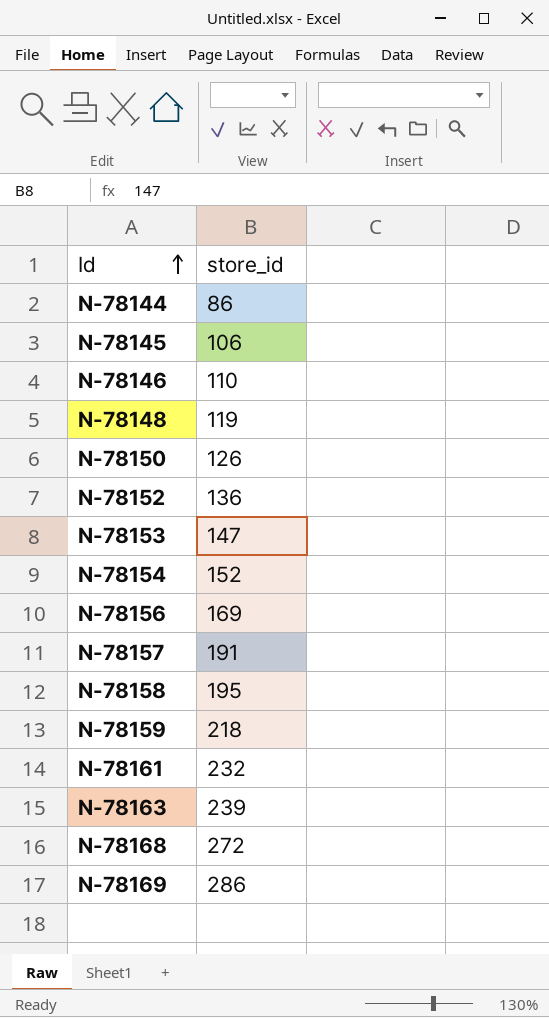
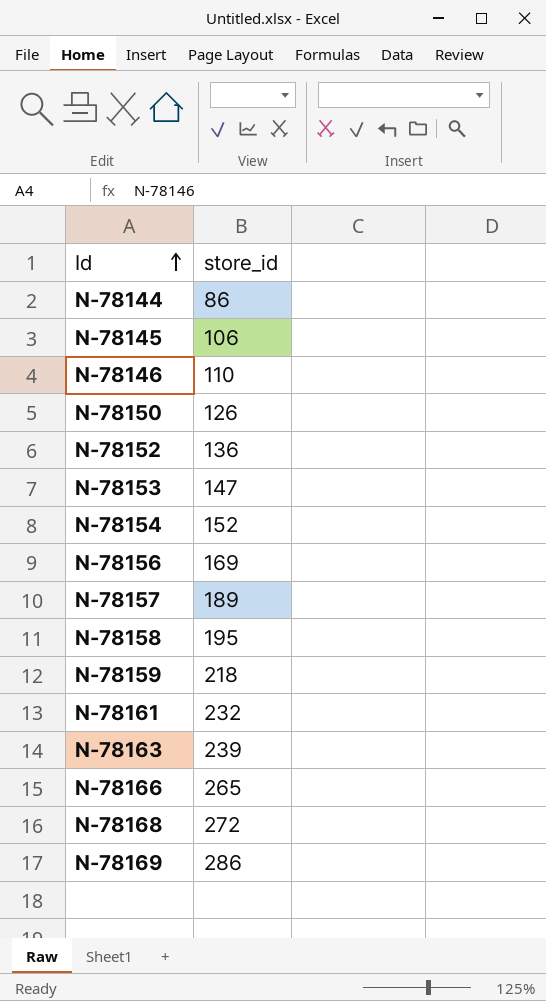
row N-78148: 119 -> none
N-78157 | store_id: 191 -> 189
row N-78166: none -> 265

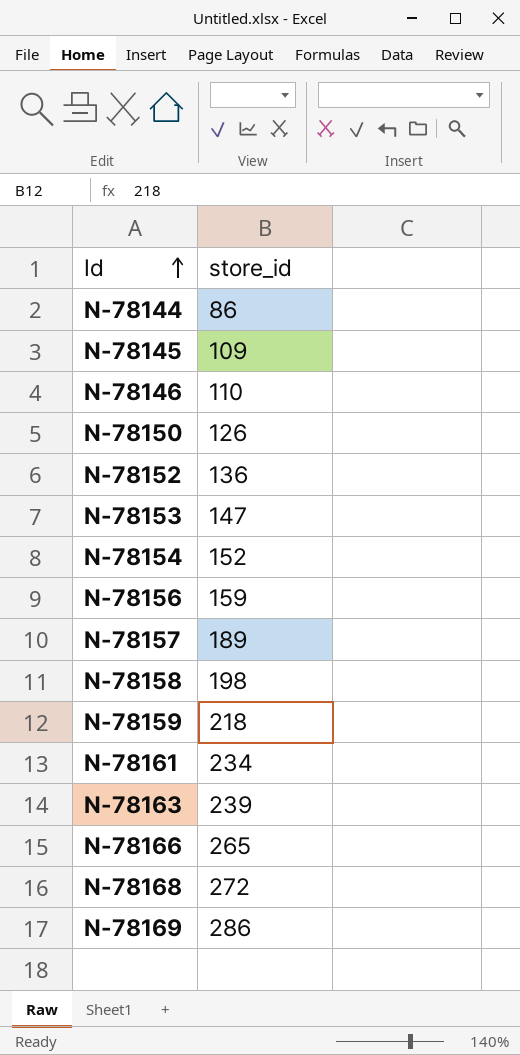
N-78145 | store_id: 106 -> 109
N-78156 | store_id: 169 -> 159
N-78158 | store_id: 195 -> 198
N-78161 | store_id: 232 -> 234

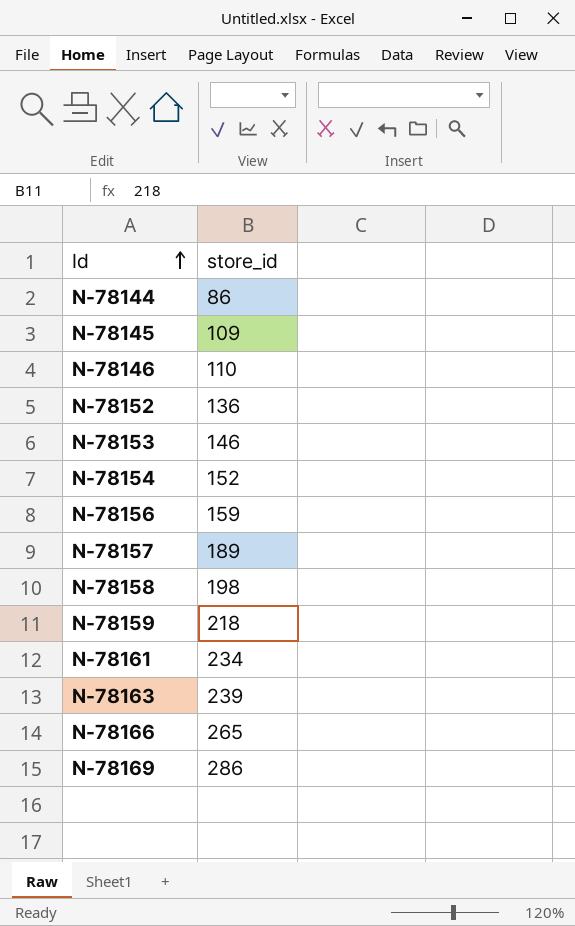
row N-78150: 126 -> none
row N-78168: 272 -> none
N-78153 | store_id: 147 -> 146

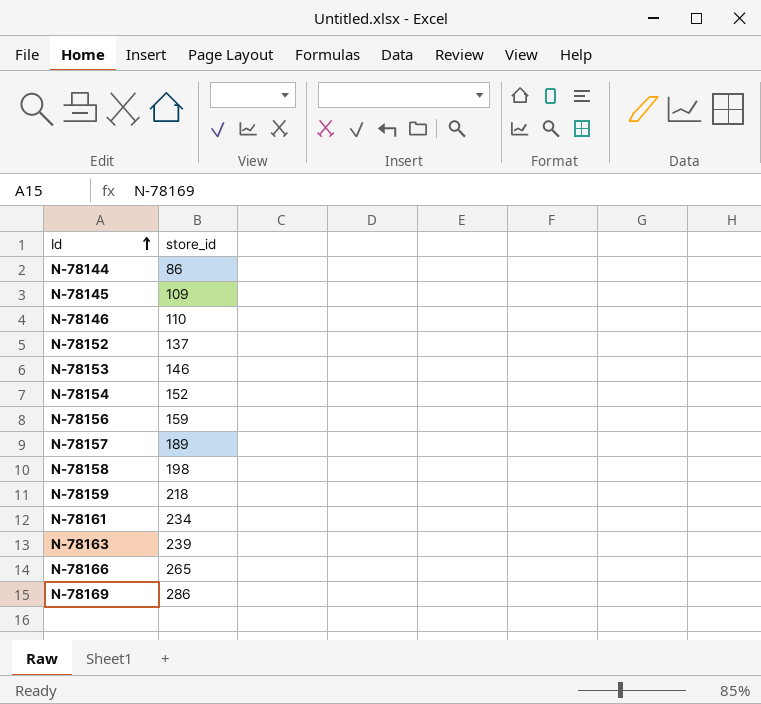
N-78152 | store_id: 136 -> 137

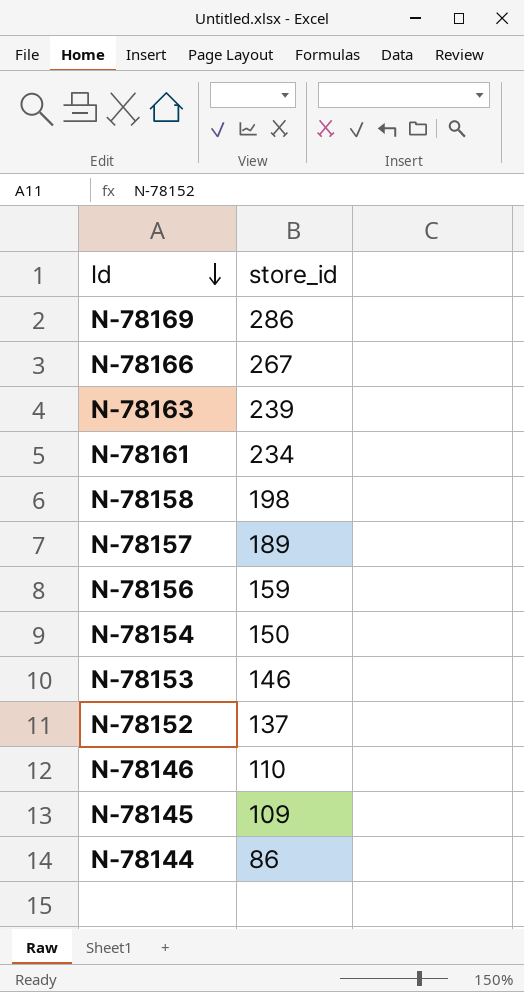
row order: Id ascending -> Id descending
row N-78159: 218 -> none
N-78166 | store_id: 265 -> 267
N-78154 | store_id: 152 -> 150

